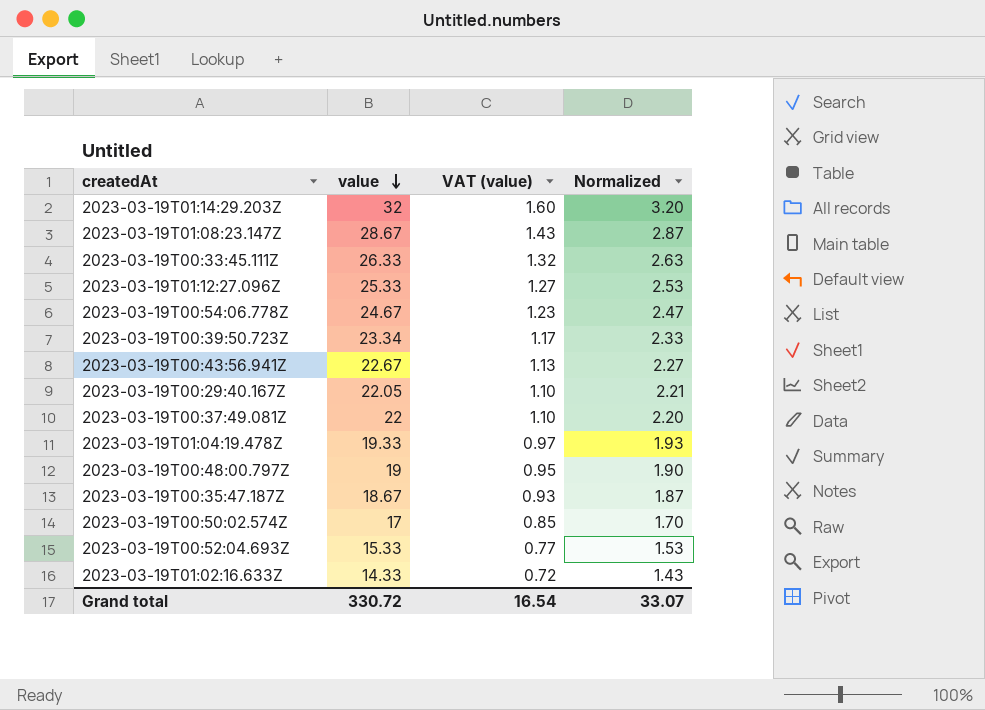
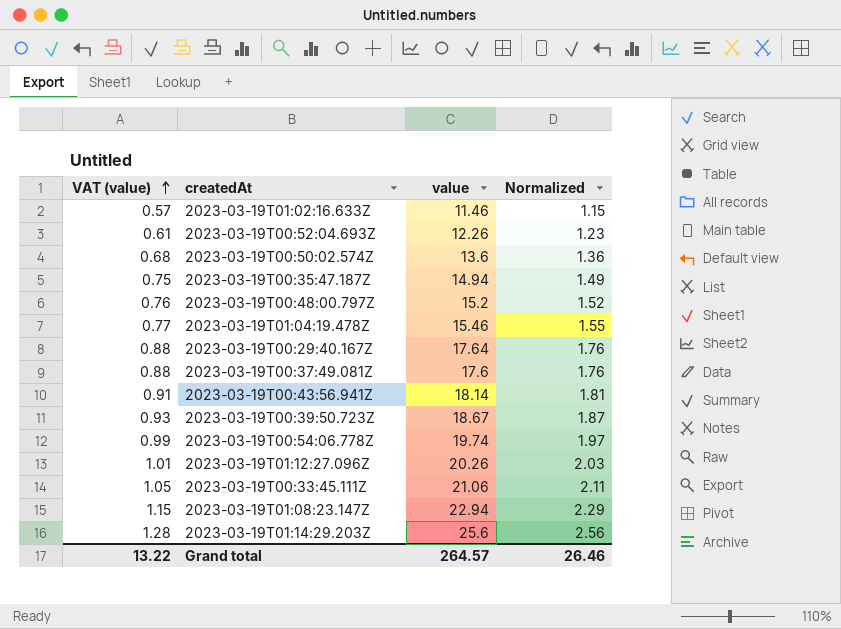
row order: value descending -> VAT (value) ascending
column VAT (value) | position: 3 -> 1
2023-03-19T01:02:16.633Z | VAT (value): 0.72 -> 0.57
2023-03-19T01:02:16.633Z | value: 14.33 -> 11.46
2023-03-19T01:02:16.633Z | Normalized: 1.43 -> 1.15
2023-03-19T00:52:04.693Z | VAT (value): 0.77 -> 0.61
2023-03-19T00:52:04.693Z | value: 15.33 -> 12.26
2023-03-19T00:52:04.693Z | Normalized: 1.53 -> 1.23
2023-03-19T00:50:02.574Z | VAT (value): 0.85 -> 0.68
2023-03-19T00:50:02.574Z | value: 17 -> 13.6
2023-03-19T00:50:02.574Z | Normalized: 1.70 -> 1.36
2023-03-19T00:35:47.187Z | VAT (value): 0.93 -> 0.75
2023-03-19T00:35:47.187Z | value: 18.67 -> 14.94
2023-03-19T00:35:47.187Z | Normalized: 1.87 -> 1.49
2023-03-19T00:48:00.797Z | VAT (value): 0.95 -> 0.76
2023-03-19T00:48:00.797Z | value: 19 -> 15.2
2023-03-19T00:48:00.797Z | Normalized: 1.90 -> 1.52
2023-03-19T01:04:19.478Z | VAT (value): 0.97 -> 0.77
2023-03-19T01:04:19.478Z | value: 19.33 -> 15.46
2023-03-19T01:04:19.478Z | Normalized: 1.93 -> 1.55
2023-03-19T00:29:40.167Z | VAT (value): 1.10 -> 0.88
2023-03-19T00:29:40.167Z | value: 22.05 -> 17.64
2023-03-19T00:29:40.167Z | Normalized: 2.21 -> 1.76
2023-03-19T00:37:49.081Z | VAT (value): 1.10 -> 0.88
2023-03-19T00:37:49.081Z | value: 22 -> 17.6
2023-03-19T00:37:49.081Z | Normalized: 2.20 -> 1.76
2023-03-19T00:43:56.941Z | VAT (value): 1.13 -> 0.91
2023-03-19T00:43:56.941Z | value: 22.67 -> 18.14
2023-03-19T00:43:56.941Z | Normalized: 2.27 -> 1.81
2023-03-19T00:39:50.723Z | VAT (value): 1.17 -> 0.93
2023-03-19T00:39:50.723Z | value: 23.34 -> 18.67
2023-03-19T00:39:50.723Z | Normalized: 2.33 -> 1.87
2023-03-19T00:54:06.778Z | VAT (value): 1.23 -> 0.99
2023-03-19T00:54:06.778Z | value: 24.67 -> 19.74
2023-03-19T00:54:06.778Z | Normalized: 2.47 -> 1.97
2023-03-19T01:12:27.096Z | VAT (value): 1.27 -> 1.01
2023-03-19T01:12:27.096Z | value: 25.33 -> 20.26
2023-03-19T01:12:27.096Z | Normalized: 2.53 -> 2.03
2023-03-19T00:33:45.111Z | VAT (value): 1.32 -> 1.05
2023-03-19T00:33:45.111Z | value: 26.33 -> 21.06
2023-03-19T00:33:45.111Z | Normalized: 2.63 -> 2.11
2023-03-19T01:08:23.147Z | VAT (value): 1.43 -> 1.15
2023-03-19T01:08:23.147Z | value: 28.67 -> 22.94
2023-03-19T01:08:23.147Z | Normalized: 2.87 -> 2.29
2023-03-19T01:14:29.203Z | VAT (value): 1.60 -> 1.28
2023-03-19T01:14:29.203Z | value: 32 -> 25.6
2023-03-19T01:14:29.203Z | Normalized: 3.20 -> 2.56
Grand total | VAT (value): 16.54 -> 13.22
Grand total | value: 330.72 -> 264.57
Grand total | Normalized: 33.07 -> 26.46

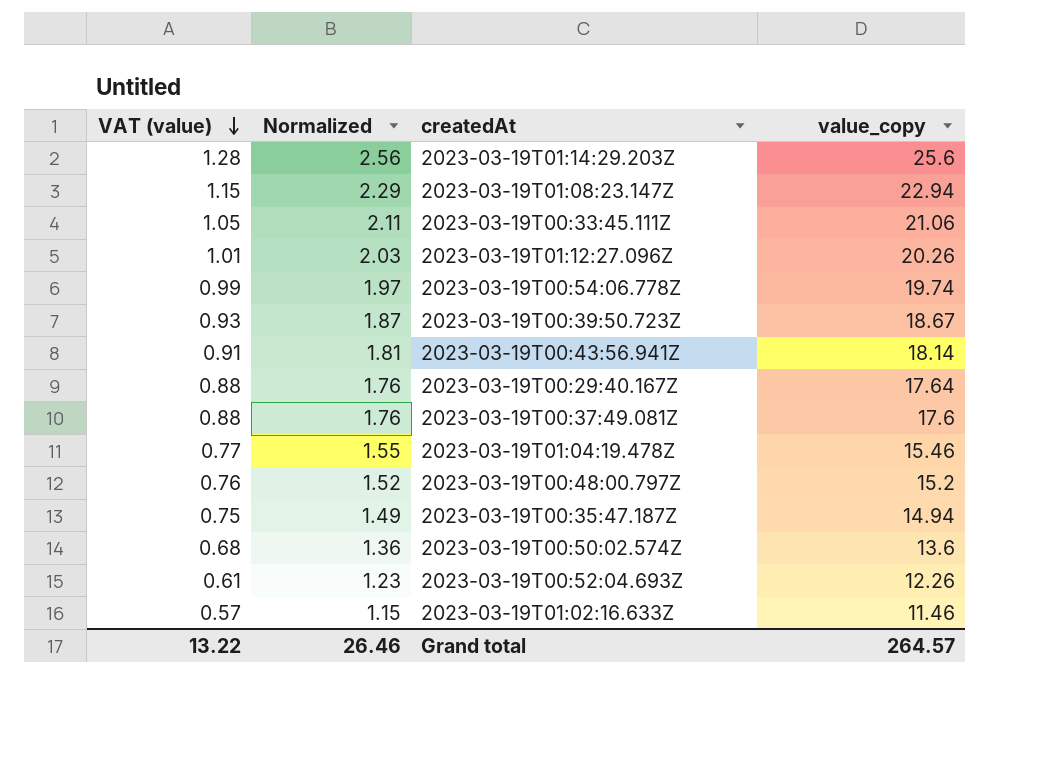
row order: VAT (value) ascending -> VAT (value) descending
column Normalized | position: 4 -> 2
column name: value -> value_copy

